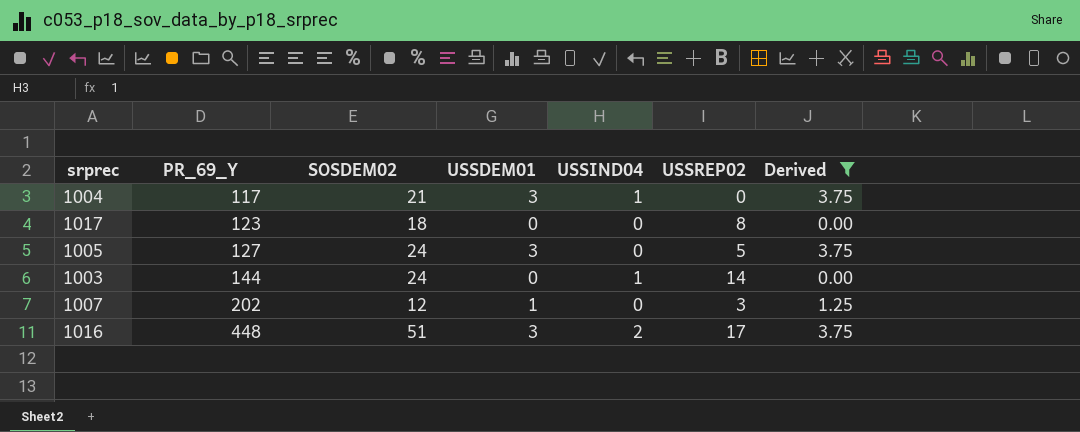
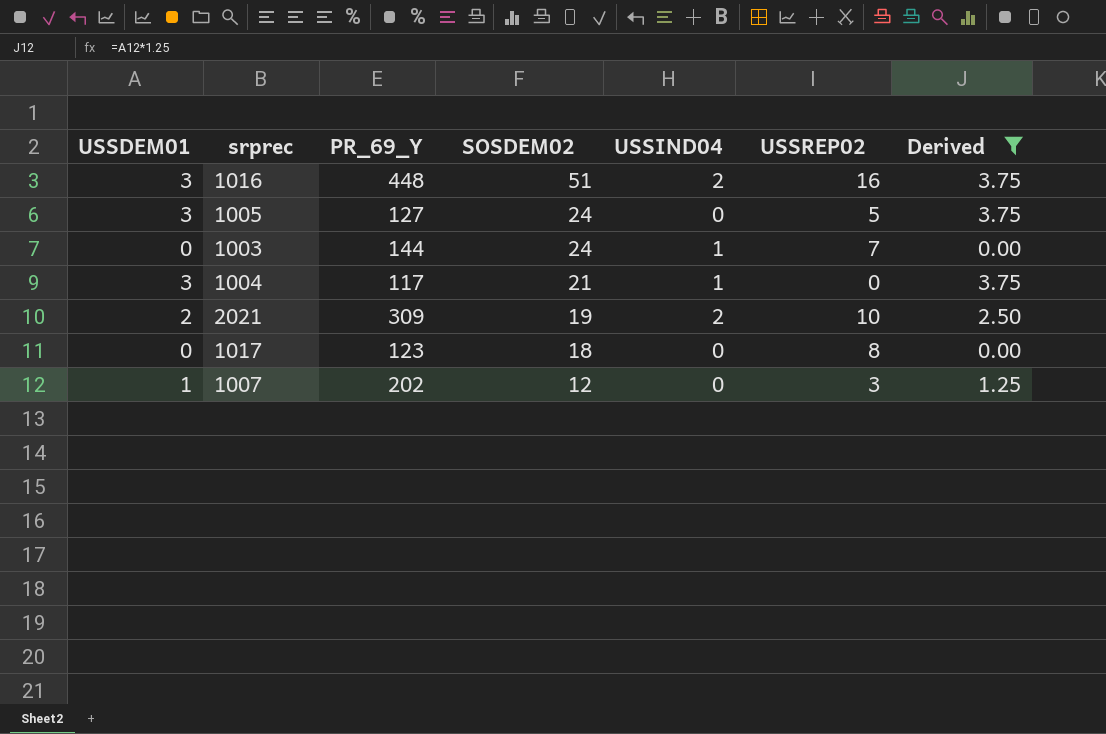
row order: PR_69_Y ascending -> SOSDEM02 descending
column USSDEM01 | position: 4 -> 1
1016 | USSREP02: 17 -> 16
1003 | USSREP02: 14 -> 7
row 2021: none -> 2 | 309 | 19 | 2 | 10 | 2.50

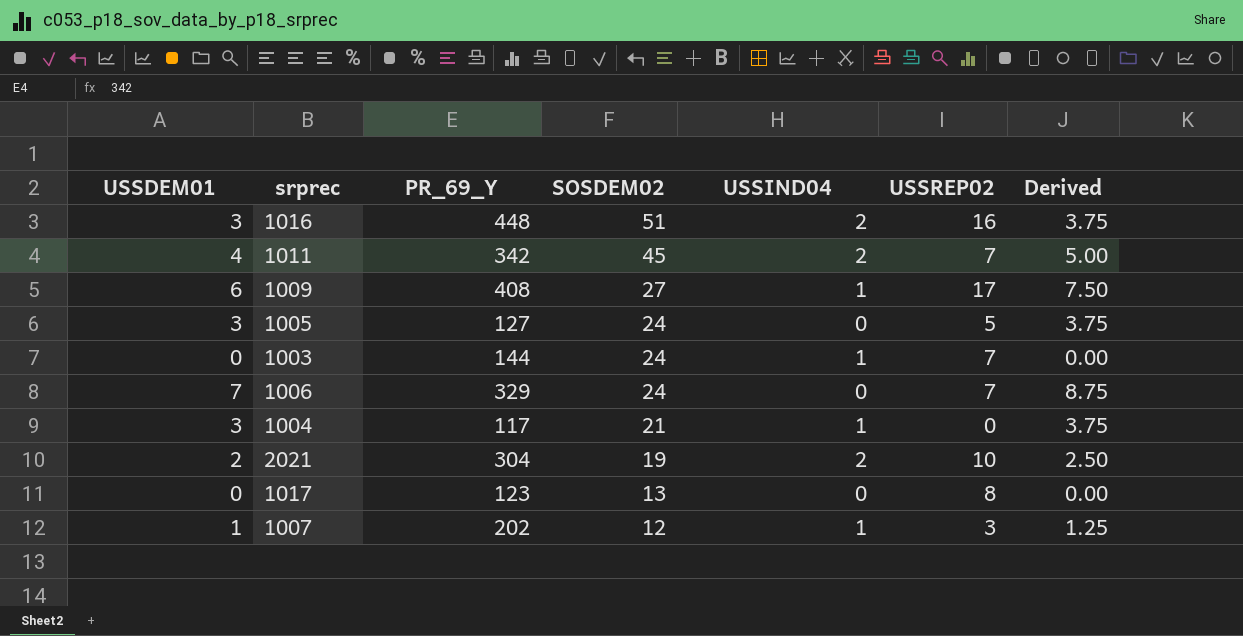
filter: Derived <= 3.75 -> none
2021 | PR_69_Y: 309 -> 304
1017 | SOSDEM02: 18 -> 13
1007 | USSIND04: 0 -> 1

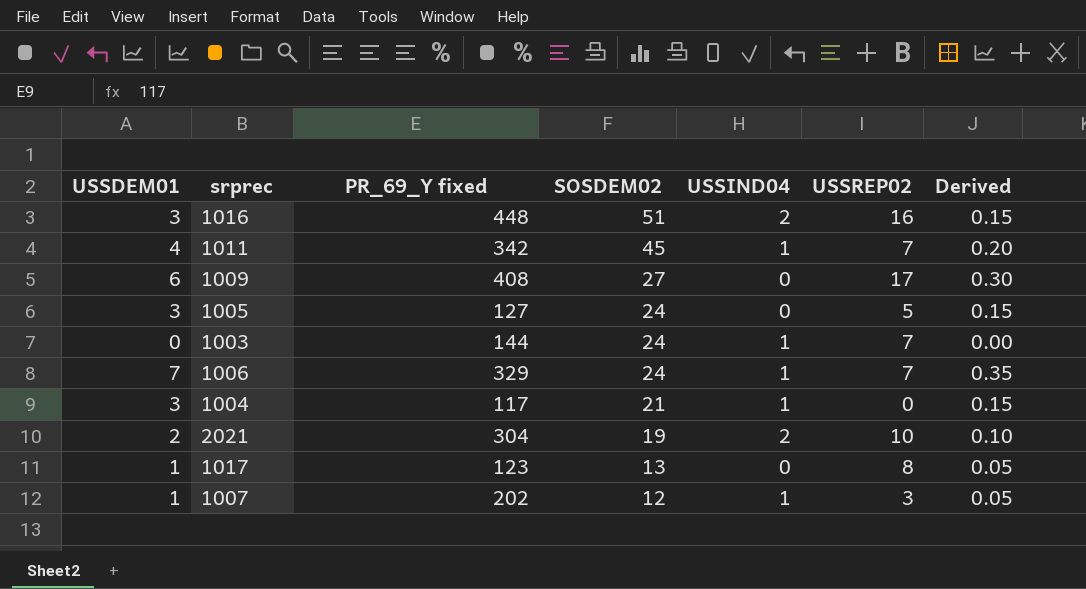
column name: PR_69_Y -> PR_69_Y fixed
column Derived | formula: [USSDEM01] * 1.25 -> [USSDEM01] * 0.05
1011 | USSIND04: 2 -> 1
1009 | USSIND04: 1 -> 0
1006 | USSIND04: 0 -> 1
1017 | USSDEM01: 0 -> 1

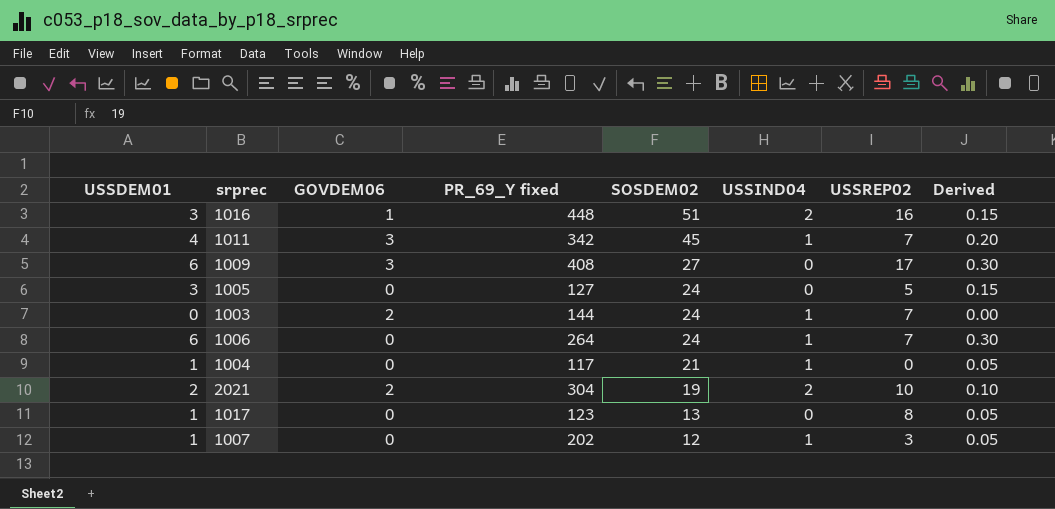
column GOVDEM06 | position: none -> 3
1006 | USSDEM01: 7 -> 6
1006 | PR_69_Y fixed: 329 -> 264
1006 | Derived: 0.35 -> 0.30
1004 | USSDEM01: 3 -> 1
1004 | Derived: 0.15 -> 0.05

